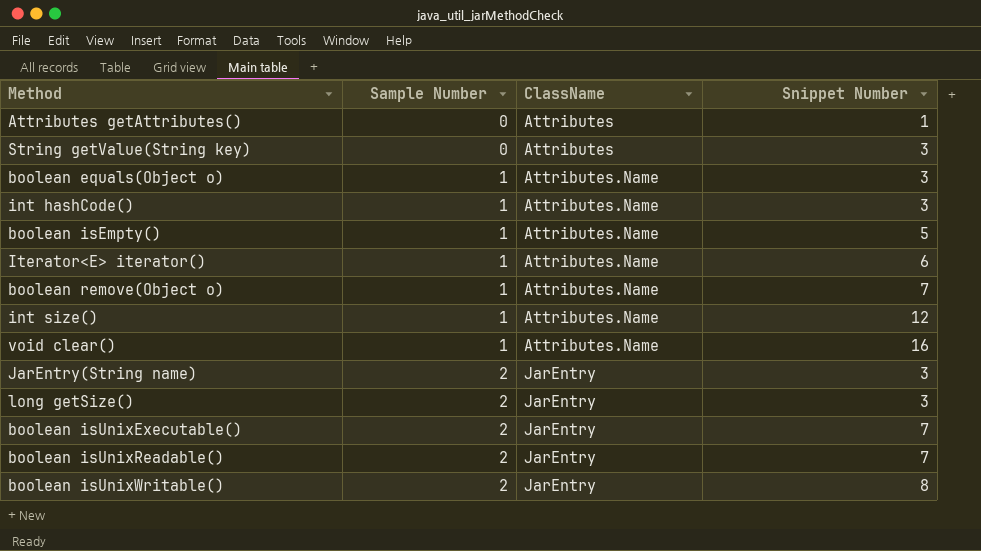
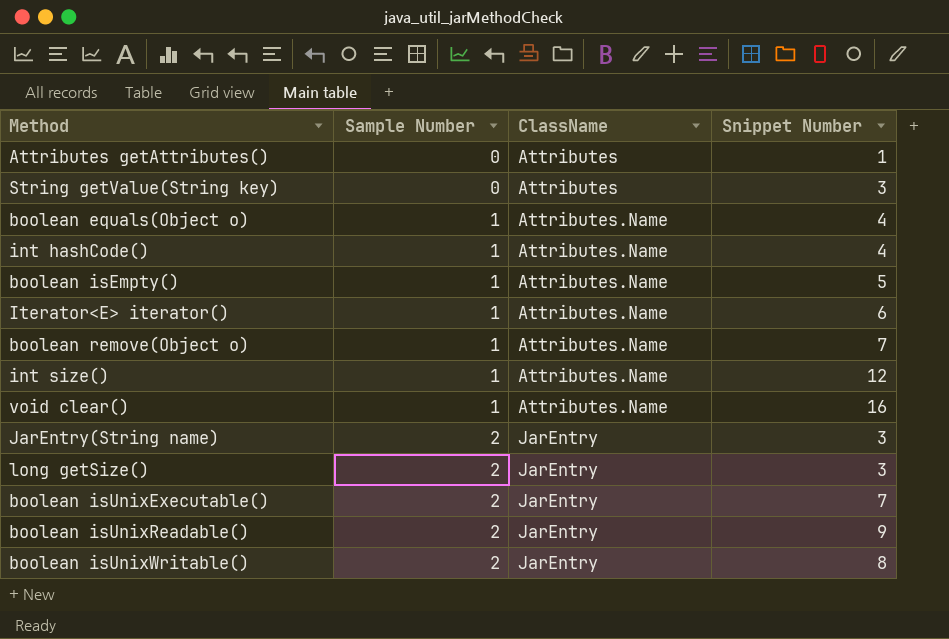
boolean equals(Object o) | Snippet Number: 3 -> 4
int hashCode() | Snippet Number: 3 -> 4
boolean isUnixReadable() | Snippet Number: 7 -> 9

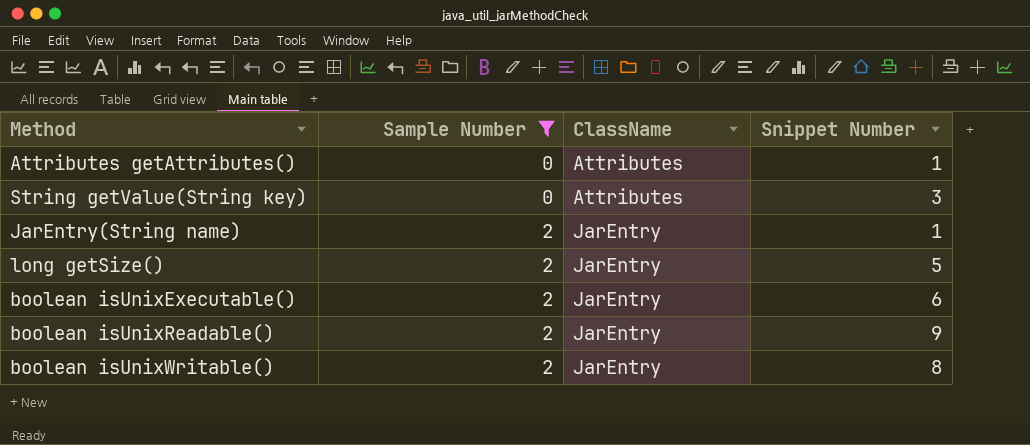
filter: none -> Sample Number != 1
JarEntry(String name) | Snippet Number: 3 -> 1
long getSize() | Snippet Number: 3 -> 5
boolean isUnixExecutable() | Snippet Number: 7 -> 6

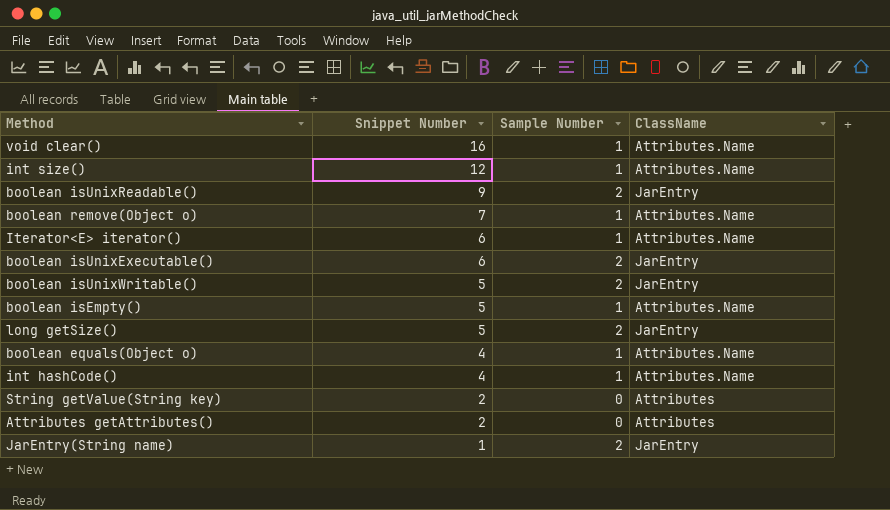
filter: Sample Number != 1 -> none
row order: Sample Number ascending -> Snippet Number descending
column Snippet Number | position: 4 -> 2
boolean isUnixWritable() | Snippet Number: 8 -> 5
String getValue(String key) | Snippet Number: 3 -> 2
Attributes getAttributes() | Snippet Number: 1 -> 2

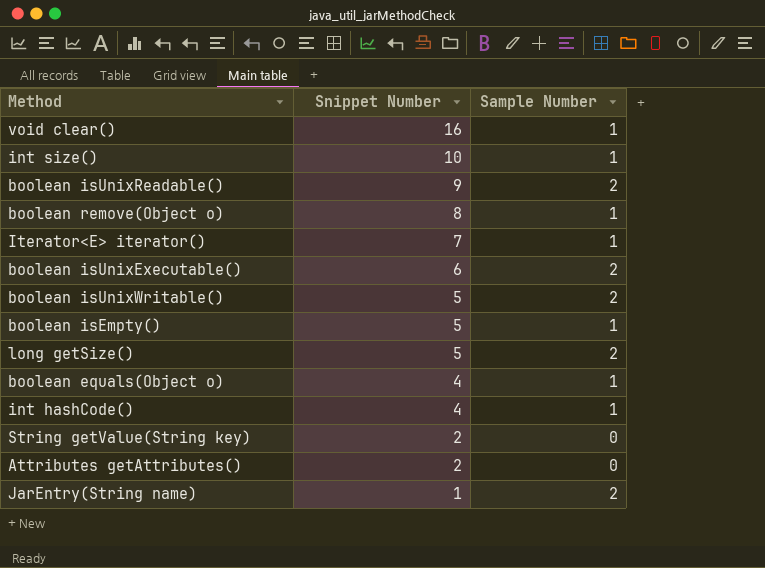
column ClassName | position: 4 -> none
int size() | Snippet Number: 12 -> 10
boolean remove(Object o) | Snippet Number: 7 -> 8
Iterator<E> iterator() | Snippet Number: 6 -> 7

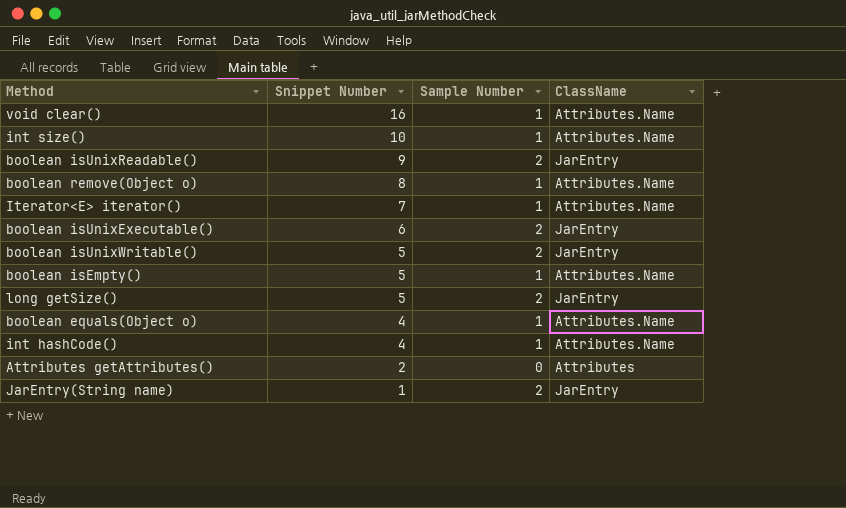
column ClassName | position: none -> 4
row String getValue(String key): 2 | 0 -> none

